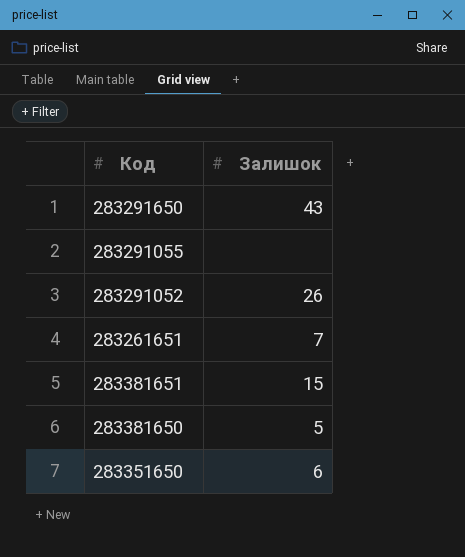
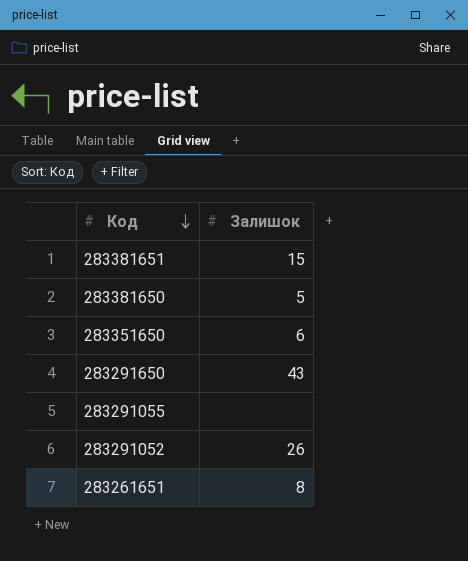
row order: none -> Код descending
283261651 | Залишок: 7 -> 8

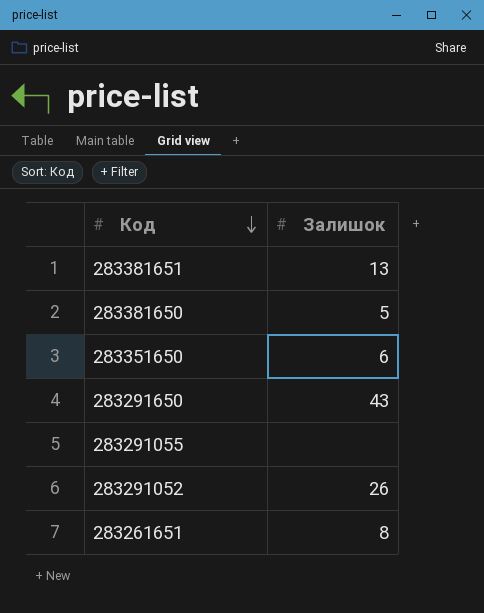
283381651 | Залишок: 15 -> 13

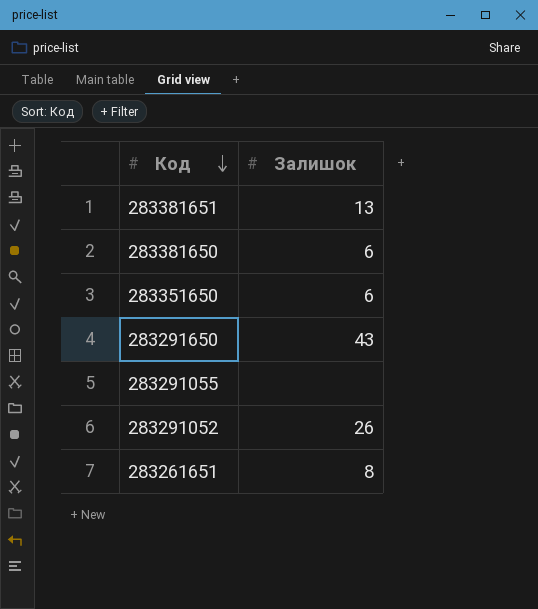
283381650 | Залишок: 5 -> 6

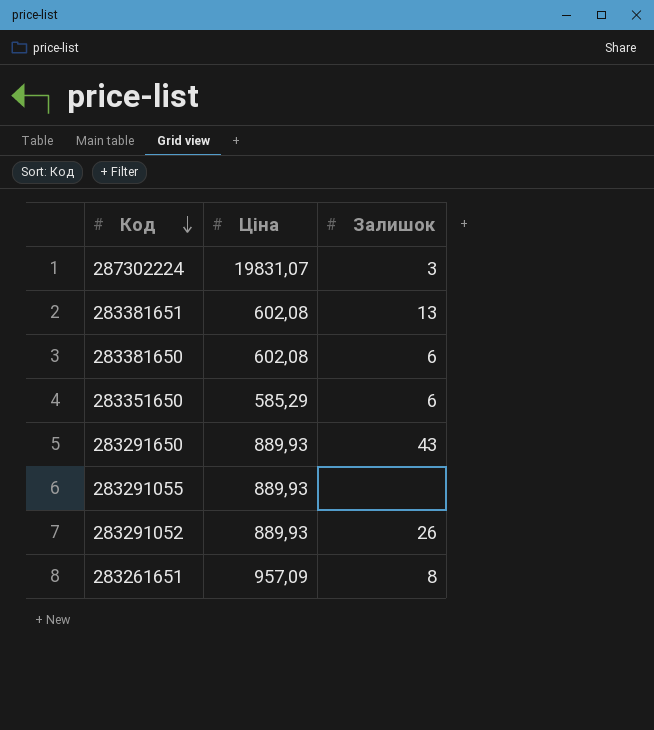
column Ціна | position: none -> 2
row 287302224: none -> 19831,07 | 3

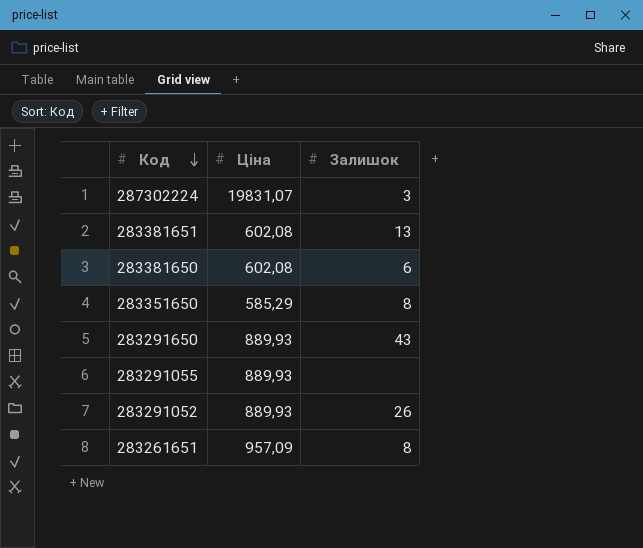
283351650 | Залишок: 6 -> 8

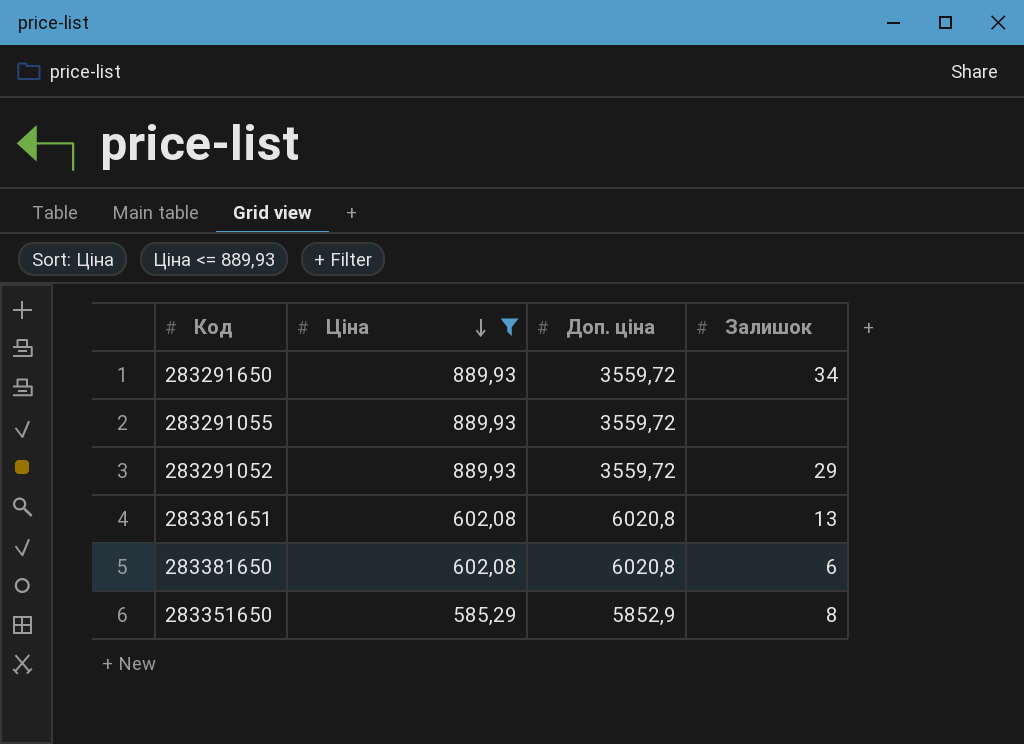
filter: none -> Ціна <= 889,93
row order: Код descending -> Ціна descending
column Доп. ціна | position: none -> 3
283291650 | Залишок: 43 -> 34
283291052 | Залишок: 26 -> 29

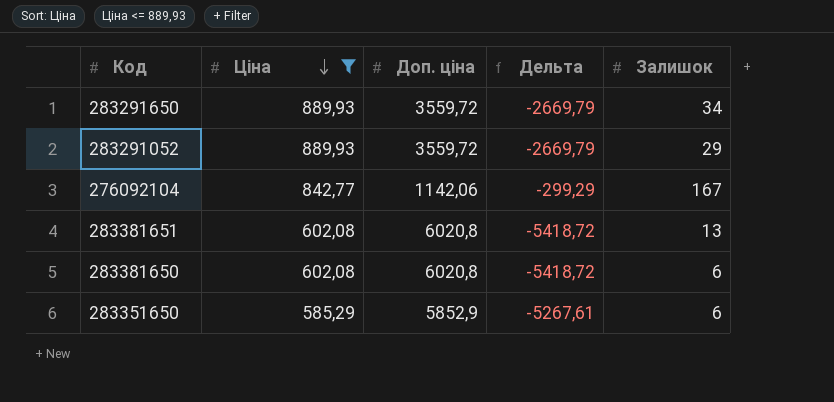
column Дельта | formula: none -> [Ціна] - [Доп. ціна]
row 283291055: 889,93 | 3559,72 | none -> none
row 276092104: none -> 842,77 | 1142,06 | -299,29 | 167
283351650 | Залишок: 8 -> 6

